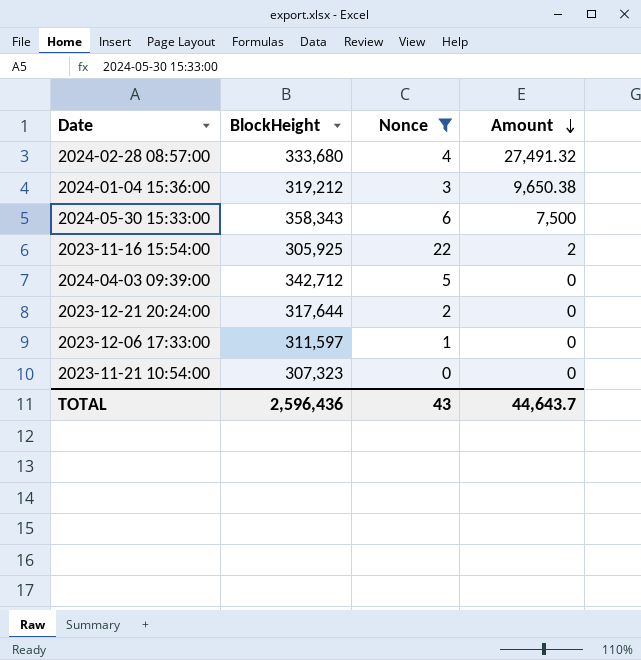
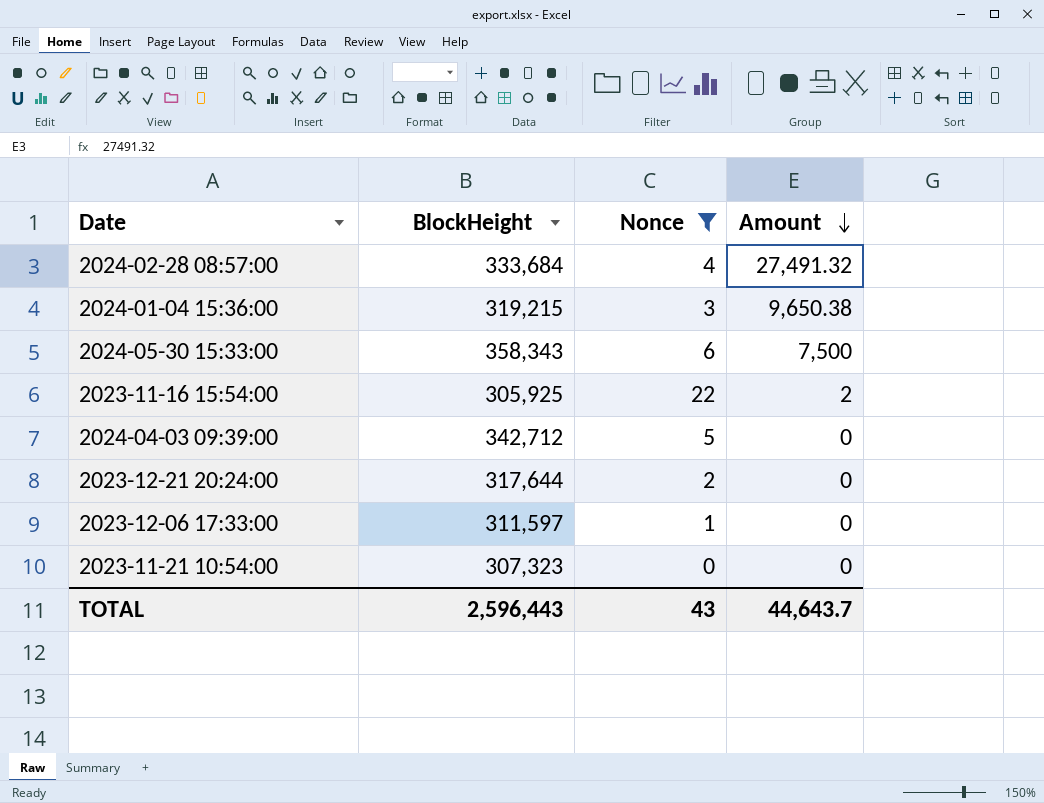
2024-02-28 08:57:00 | BlockHeight: 333,680 -> 333,684
2024-01-04 15:36:00 | BlockHeight: 319,212 -> 319,215
TOTAL | BlockHeight: 2,596,436 -> 2,596,443

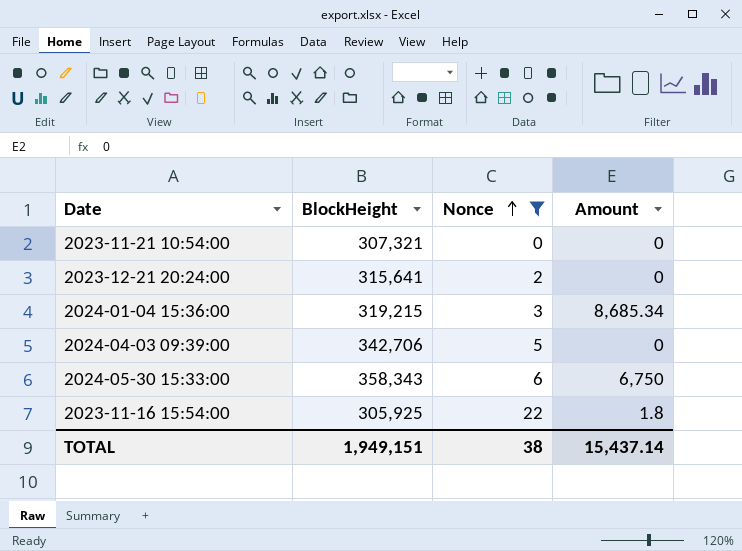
row order: Amount descending -> Nonce ascending
row 2024-02-28 08:57:00: 333,684 | 4 | 27,491.32 -> none
row 2023-12-06 17:33:00: 311,597 | 1 | 0 -> none
2023-11-21 10:54:00 | BlockHeight: 307,323 -> 307,321
2023-12-21 20:24:00 | BlockHeight: 317,644 -> 315,641
2024-01-04 15:36:00 | Amount: 9,650.38 -> 8,685.34
2024-04-03 09:39:00 | BlockHeight: 342,712 -> 342,706
2024-05-30 15:33:00 | Amount: 7,500 -> 6,750
2023-11-16 15:54:00 | Amount: 2 -> 1.8
TOTAL | BlockHeight: 2,596,443 -> 1,949,151
TOTAL | Nonce: 43 -> 38
TOTAL | Amount: 44,643.7 -> 15,437.14

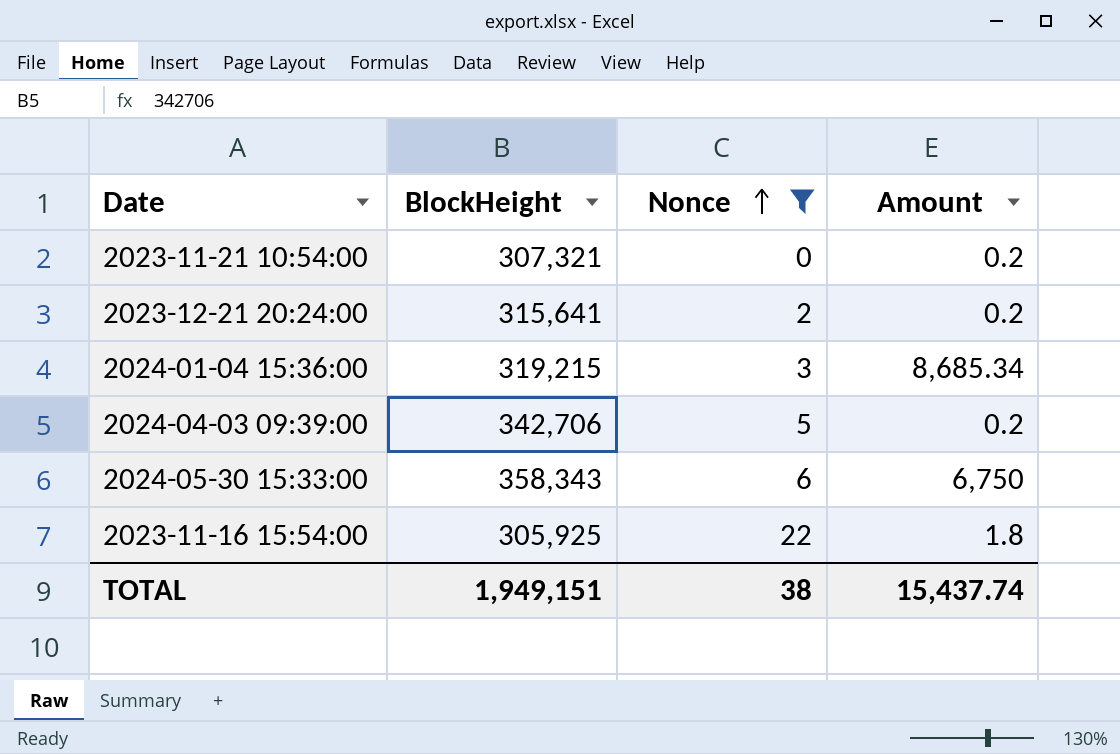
2023-11-21 10:54:00 | Amount: 0 -> 0.2
2023-12-21 20:24:00 | Amount: 0 -> 0.2
2024-04-03 09:39:00 | Amount: 0 -> 0.2
TOTAL | Amount: 15,437.14 -> 15,437.74

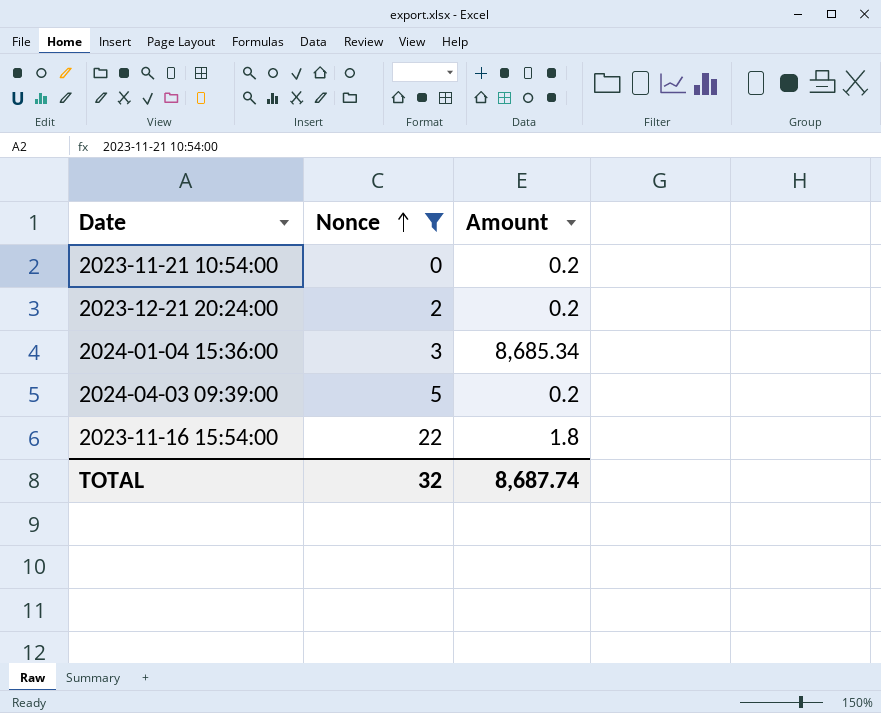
column BlockHeight | position: 2 -> none
row 2024-05-30 15:33:00: 358,343 | 6 | 6,750 -> none
TOTAL | Nonce: 38 -> 32
TOTAL | Amount: 15,437.74 -> 8,687.74

